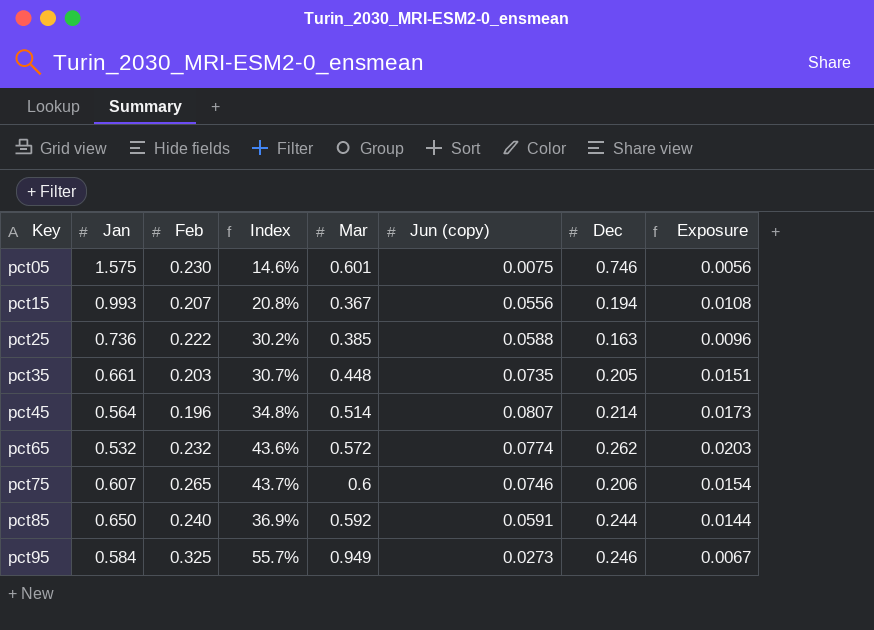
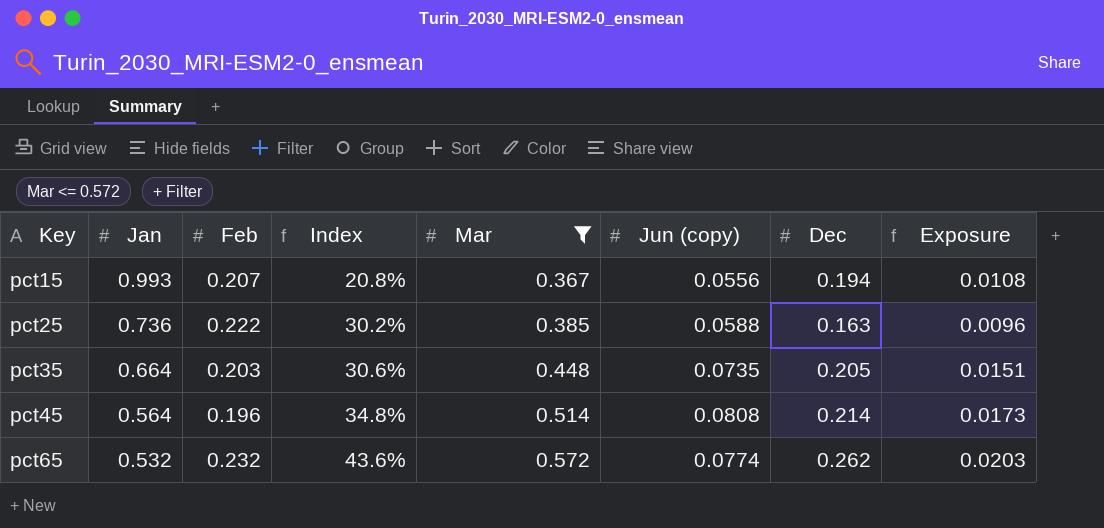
filter: none -> Mar <= 0.572
pct35 | Jan: 0.661 -> 0.664
pct35 | Index: 30.7% -> 30.6%
pct45 | Jun (copy): 0.0807 -> 0.0808

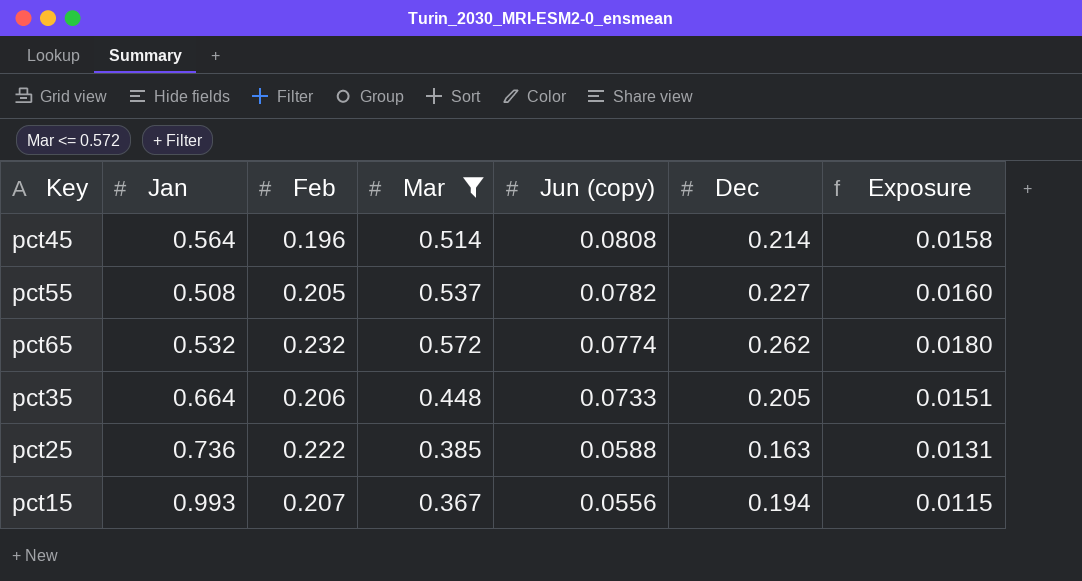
row order: Key ascending -> Jun (copy) descending
column Index | formula: [Feb] / [Jan] -> none
column Exposure | formula: [Jun (copy)] * [Dec] -> [Feb] * [Jun (copy)]
row pct55: none -> 0.508 | 0.205 | 0.537 | 0.0782 | 0.227 | 0.0160
pct35 | Feb: 0.203 -> 0.206
pct35 | Jun (copy): 0.0735 -> 0.0733

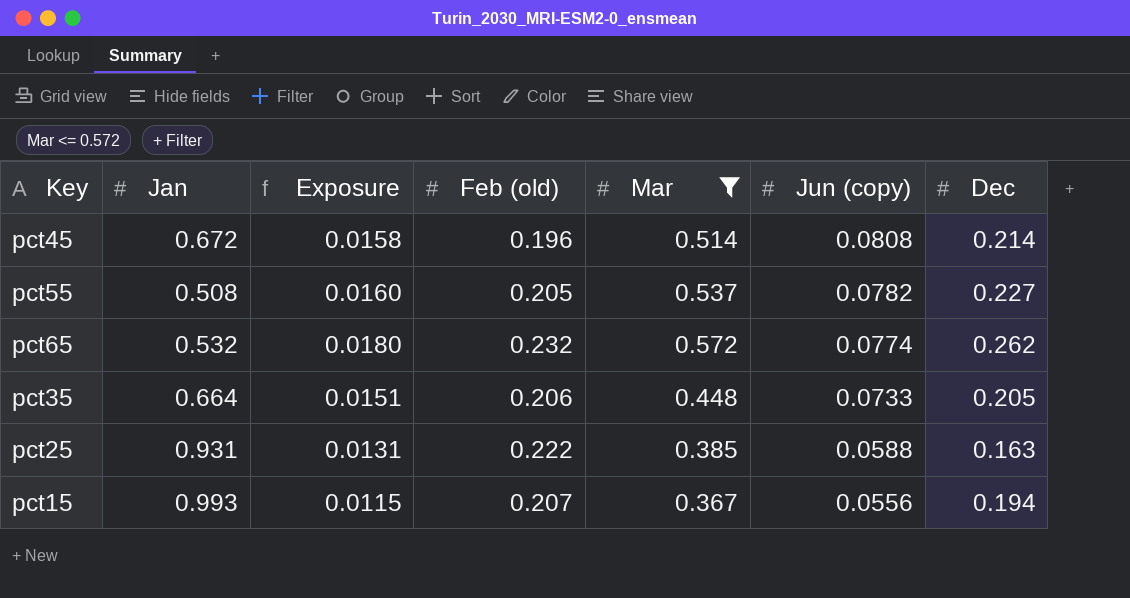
column Exposure | position: 7 -> 3
column name: Feb -> Feb (old)
pct45 | Jan: 0.564 -> 0.672
pct25 | Jan: 0.736 -> 0.931

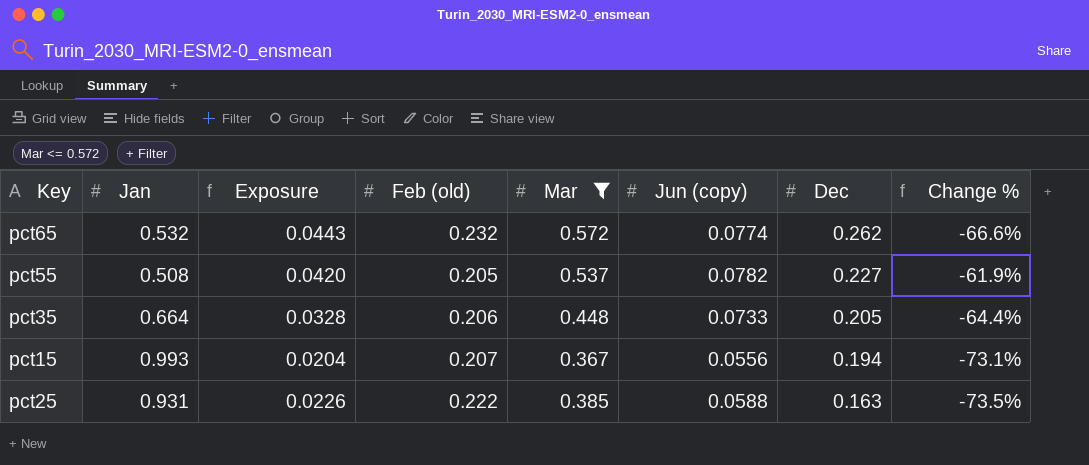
row order: Jun (copy) descending -> Dec descending
column Exposure | formula: [Feb (old)] * [Jun (copy)] -> [Mar] * [Jun (copy)]
column Change % | formula: none -> ([Jun (copy)] - [Feb (old)]) / [Feb (old)]
row pct45: 0.672 | 0.0158 | 0.196 | 0.514 | 0.0808 | 0.214 -> none

